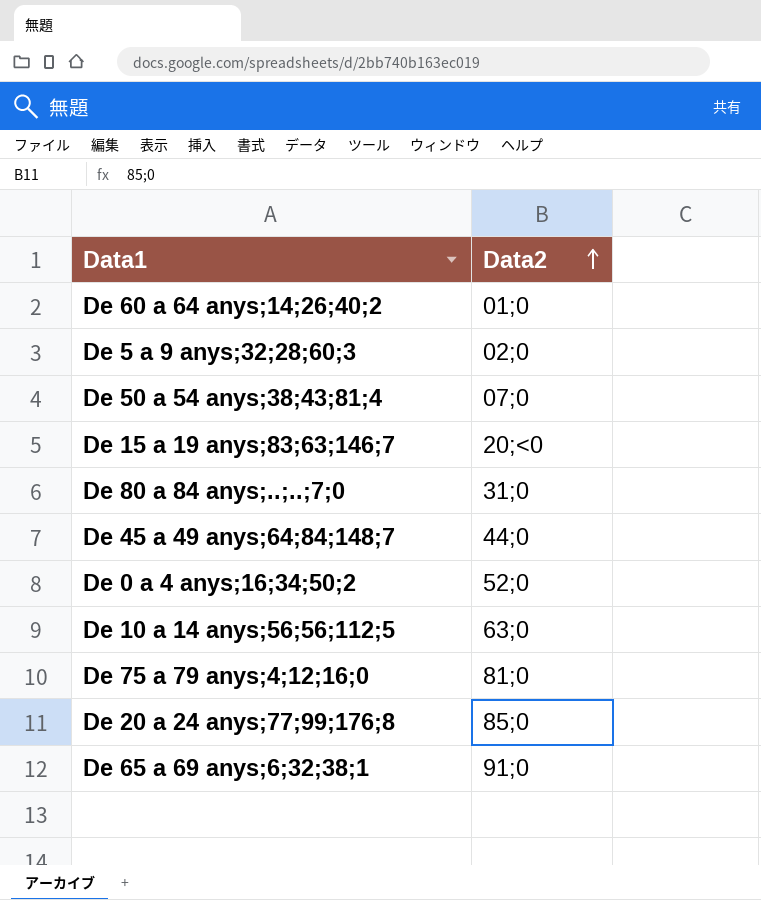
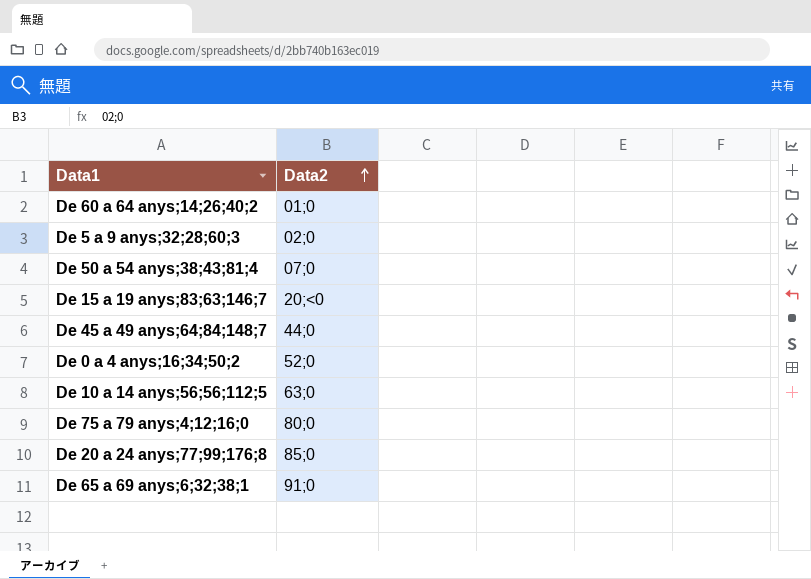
row De 80 a 84 anys;..;..;7;0: 31;0 -> none
De 75 a 79 anys;4;12;16;0 | Data2: 81;0 -> 80;0

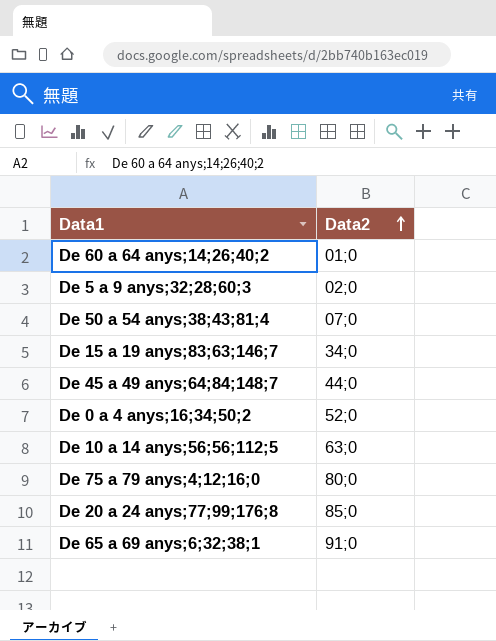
De 15 a 19 anys;83;63;146;7 | Data2: 20;<0 -> 34;0

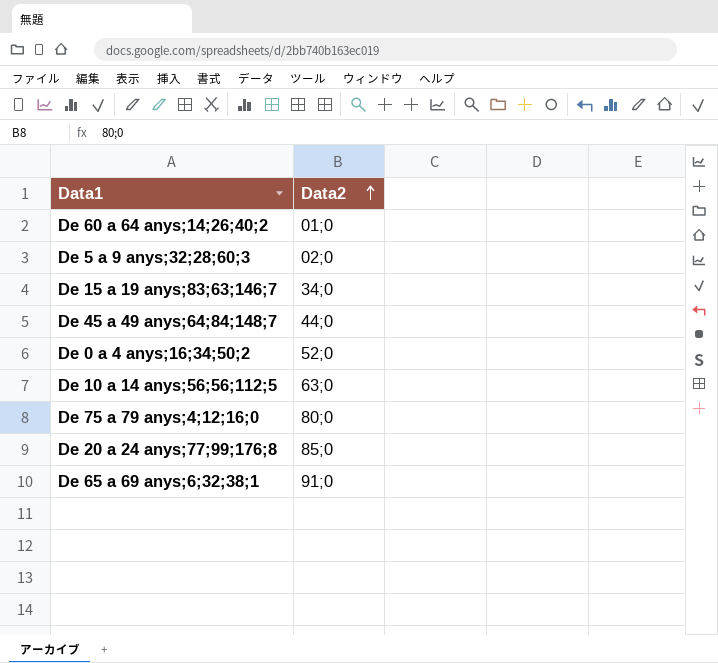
row De 50 a 54 anys;38;43;81;4: 07;0 -> none

